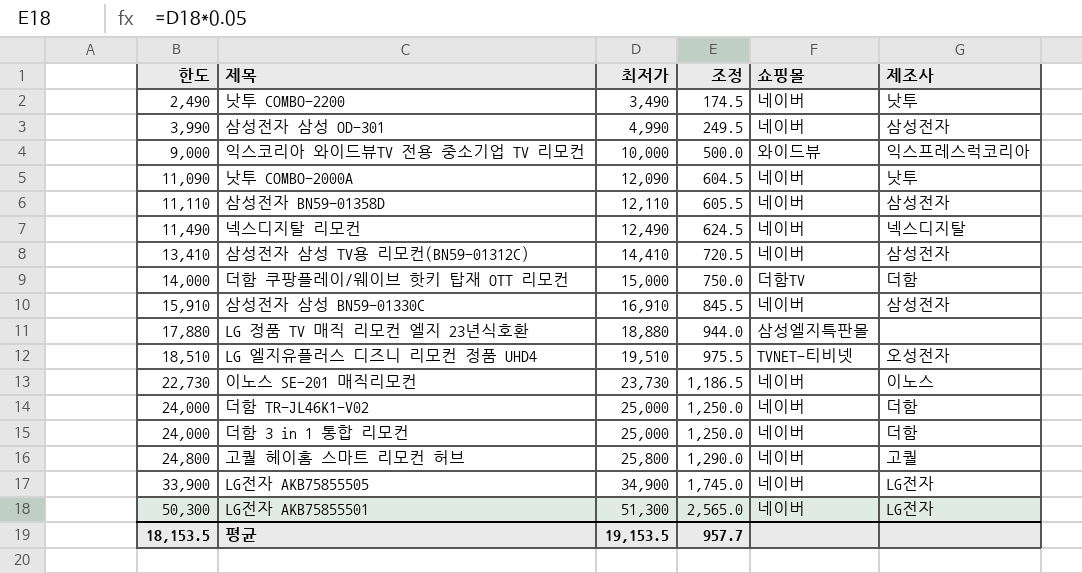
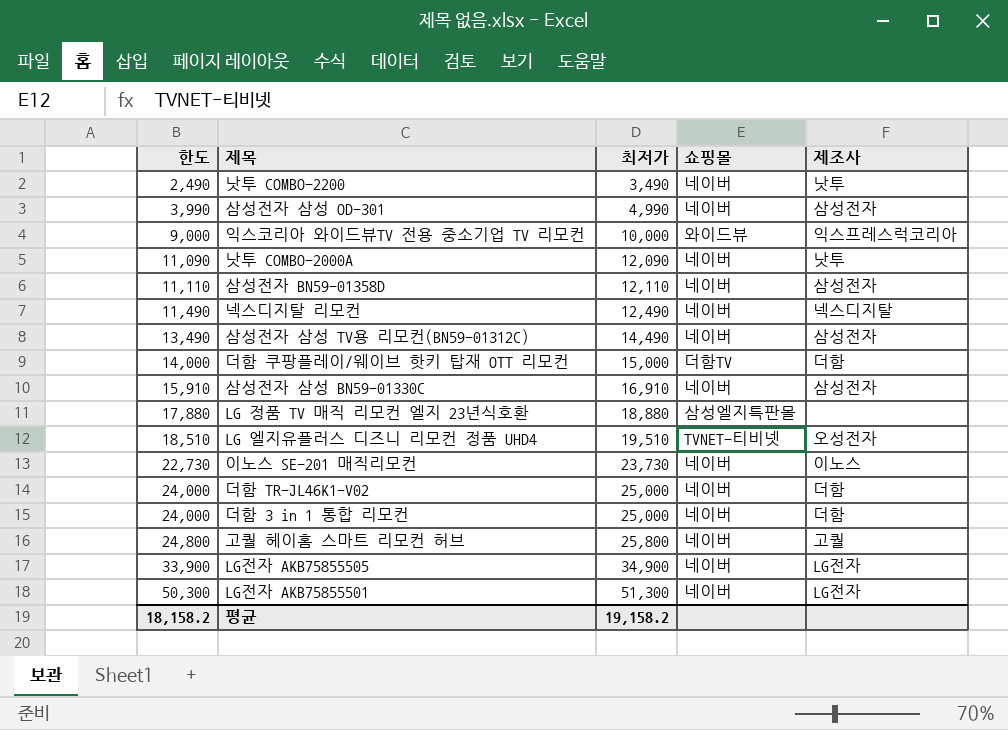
column 조정 | formula: [최저가] * 0.05 -> none
삼성전자 삼성 TV용 리모컨(BN59-01312C) | 한도: 13,410 -> 13,490
삼성전자 삼성 TV용 리모컨(BN59-01312C) | 최저가: 14,410 -> 14,490
평균 | 한도: 18,153.5 -> 18,158.2
평균 | 최저가: 19,153.5 -> 19,158.2

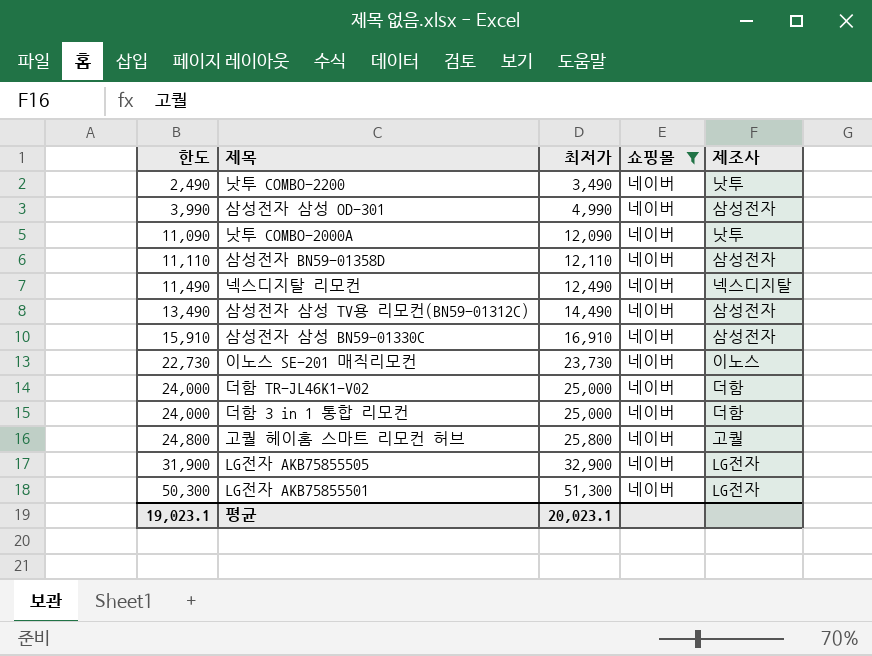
filter: none -> 쇼핑몰 = 네이버
LG전자 AKB75855505 | 한도: 33,900 -> 31,900
LG전자 AKB75855505 | 최저가: 34,900 -> 32,900
평균 | 한도: 18,158.2 -> 19,023.1
평균 | 최저가: 19,158.2 -> 20,023.1

